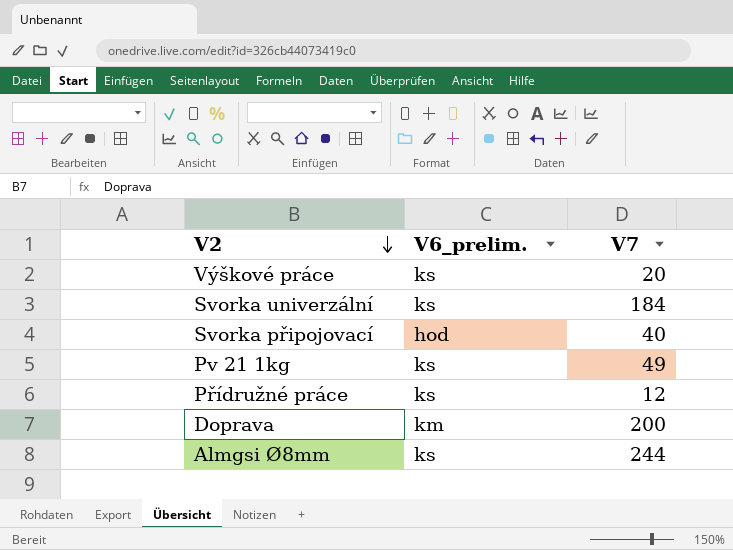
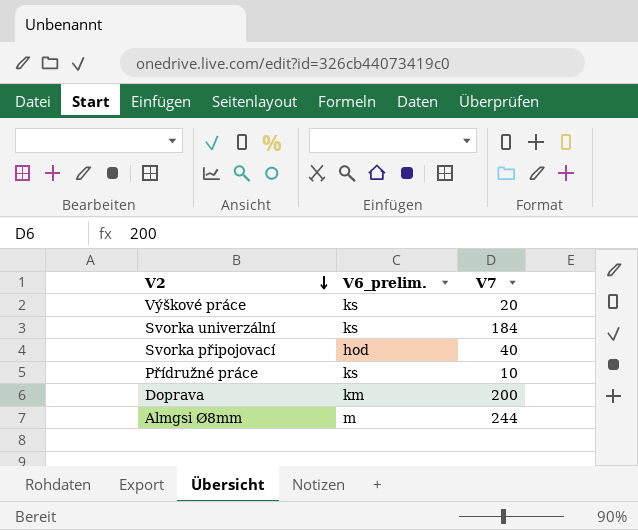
row Pv 21 1kg: ks | 49 -> none
Přídružné práce | V7: 12 -> 10
Almgsi Ø8mm | V6_prelim.: ks -> m

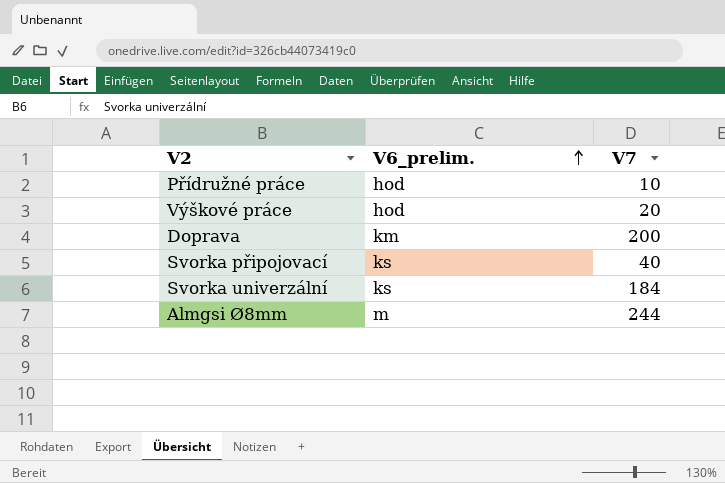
row order: V2 descending -> V6_prelim. ascending
Přídružné práce | V6_prelim.: ks -> hod
Výškové práce | V6_prelim.: ks -> hod
Svorka připojovací | V6_prelim.: hod -> ks

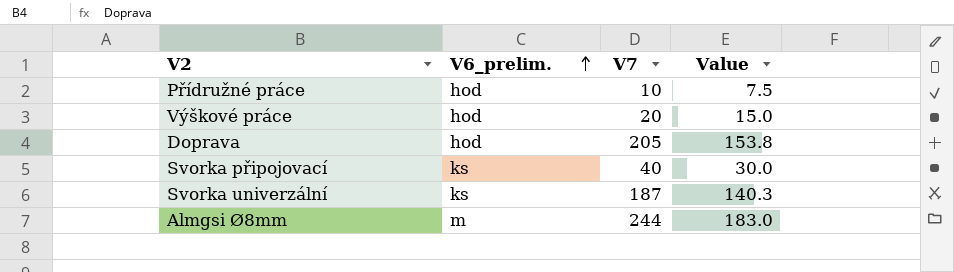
column Value | formula: none -> [V7] * 0.75
Doprava | V6_prelim.: km -> hod
Doprava | V7: 200 -> 205
Svorka univerzální | V7: 184 -> 187

